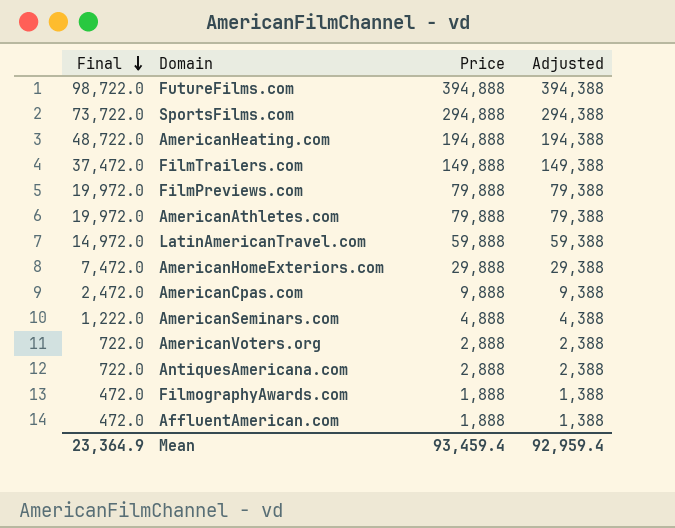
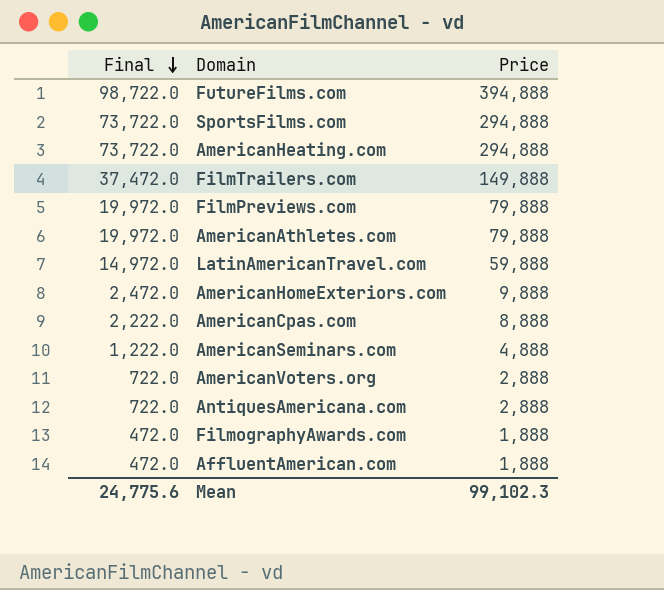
column Adjusted | formula: [Price] - 500 -> none
AmericanHeating.com | Final: 48,722.0 -> 73,722.0
AmericanHeating.com | Price: 194,888 -> 294,888
AmericanHomeExteriors.com | Final: 7,472.0 -> 2,472.0
AmericanHomeExteriors.com | Price: 29,888 -> 9,888
AmericanCpas.com | Final: 2,472.0 -> 2,222.0
AmericanCpas.com | Price: 9,888 -> 8,888
Mean | Final: 23,364.9 -> 24,775.6
Mean | Price: 93,459.4 -> 99,102.3

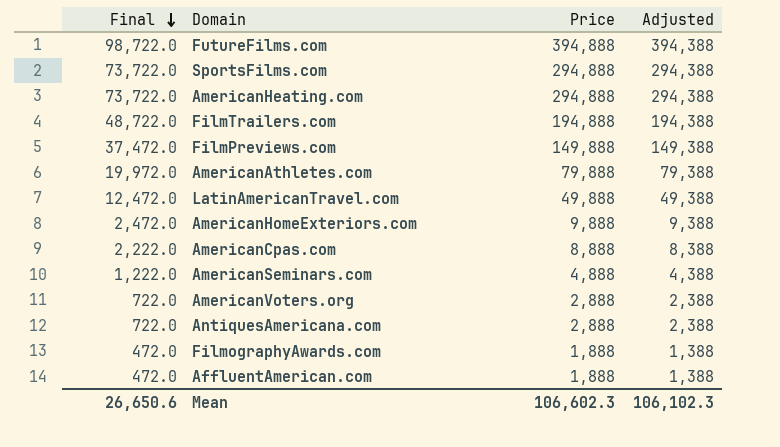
column Adjusted | formula: none -> [Price] - 500
FilmTrailers.com | Final: 37,472.0 -> 48,722.0
FilmTrailers.com | Price: 149,888 -> 194,888
FilmPreviews.com | Final: 19,972.0 -> 37,472.0
FilmPreviews.com | Price: 79,888 -> 149,888
LatinAmericanTravel.com | Final: 14,972.0 -> 12,472.0
LatinAmericanTravel.com | Price: 59,888 -> 49,888
Mean | Final: 24,775.6 -> 26,650.6
Mean | Price: 99,102.3 -> 106,602.3

